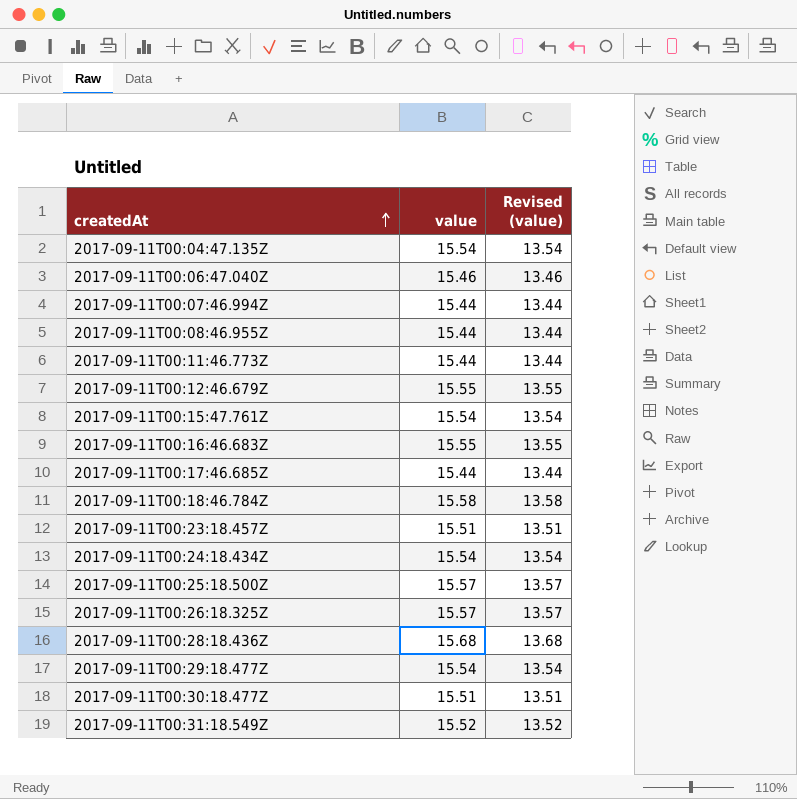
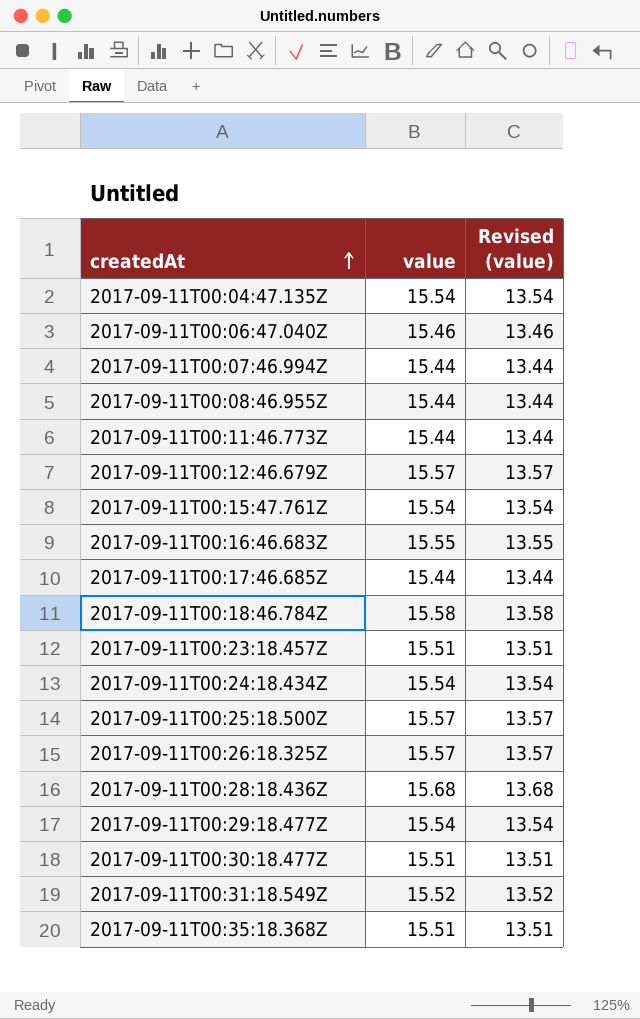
2017-09-11T00:12:46.679Z | value: 15.55 -> 15.57
2017-09-11T00:12:46.679Z | Revised (value): 13.55 -> 13.57
row 2017-09-11T00:35:18.368Z: none -> 15.51 | 13.51

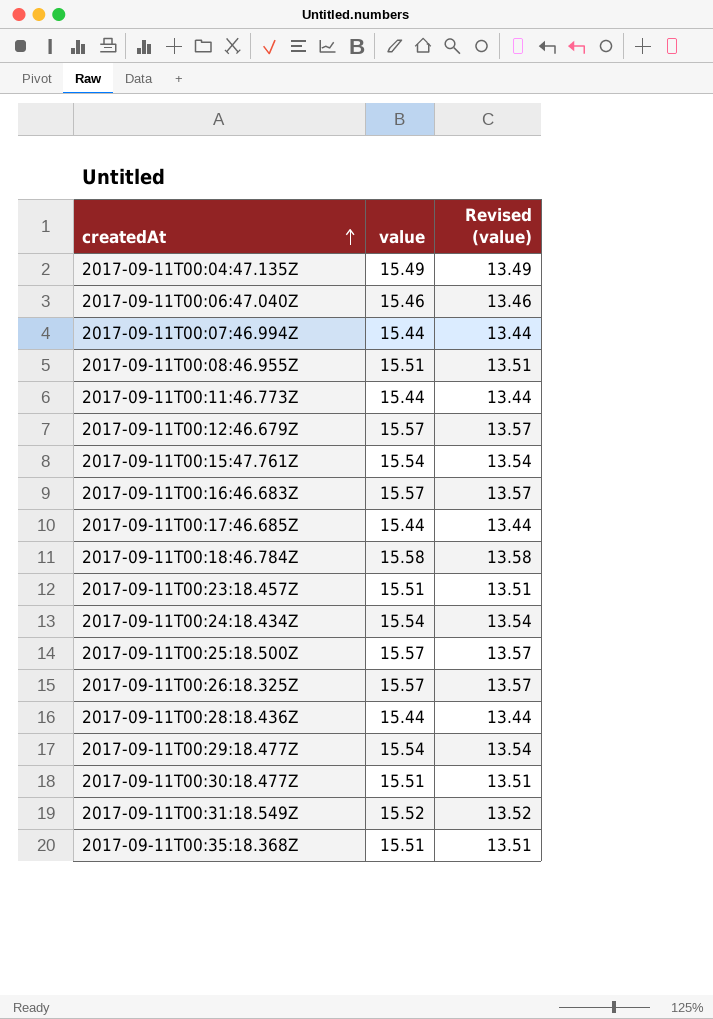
2017-09-11T00:04:47.135Z | value: 15.54 -> 15.49
2017-09-11T00:04:47.135Z | Revised (value): 13.54 -> 13.49
2017-09-11T00:08:46.955Z | value: 15.44 -> 15.51
2017-09-11T00:08:46.955Z | Revised (value): 13.44 -> 13.51
2017-09-11T00:16:46.683Z | value: 15.55 -> 15.57
2017-09-11T00:16:46.683Z | Revised (value): 13.55 -> 13.57
2017-09-11T00:28:18.436Z | value: 15.68 -> 15.44
2017-09-11T00:28:18.436Z | Revised (value): 13.68 -> 13.44

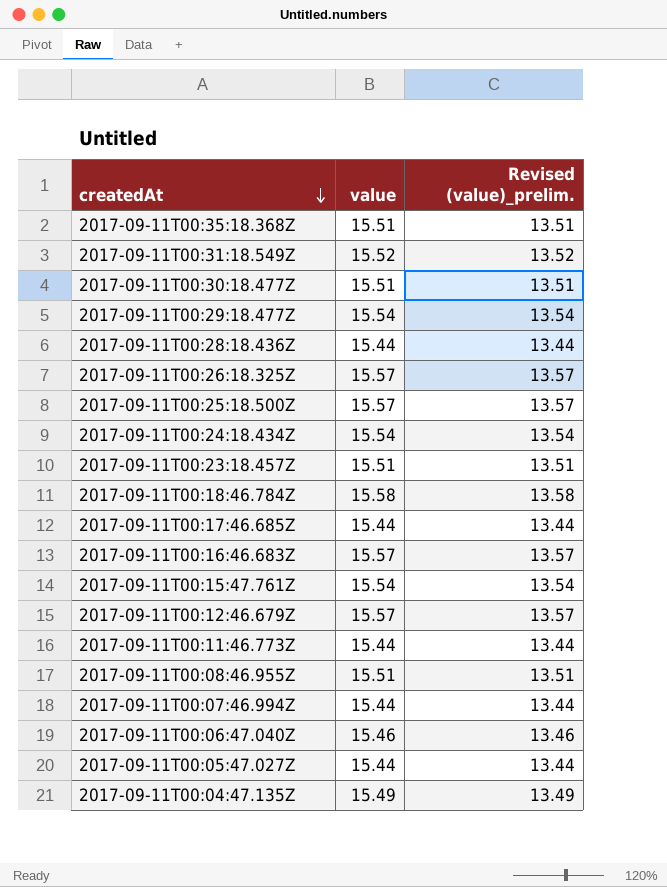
row order: createdAt ascending -> createdAt descending
column name: Revised (value) -> Revised (value)_prelim.
row 2017-09-11T00:05:47.027Z: none -> 15.44 | 13.44

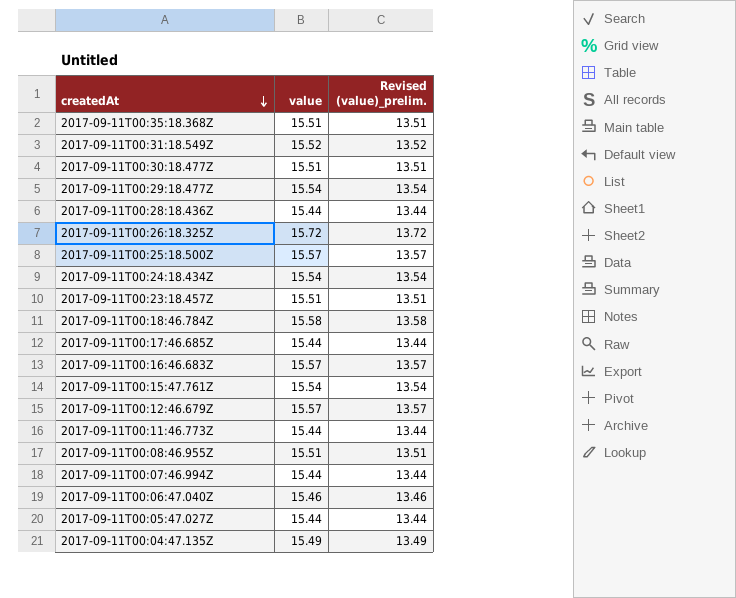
2017-09-11T00:26:18.325Z | value: 15.57 -> 15.72
2017-09-11T00:26:18.325Z | Revised (value)_prelim.: 13.57 -> 13.72

